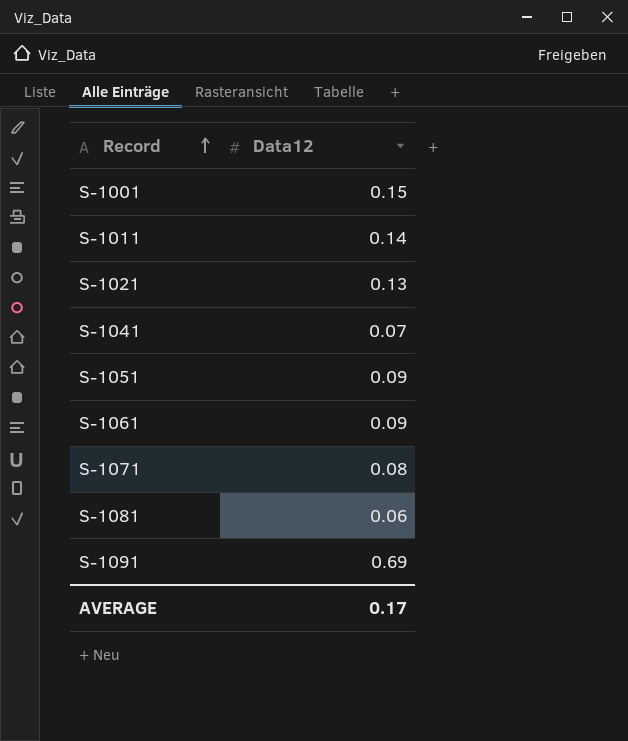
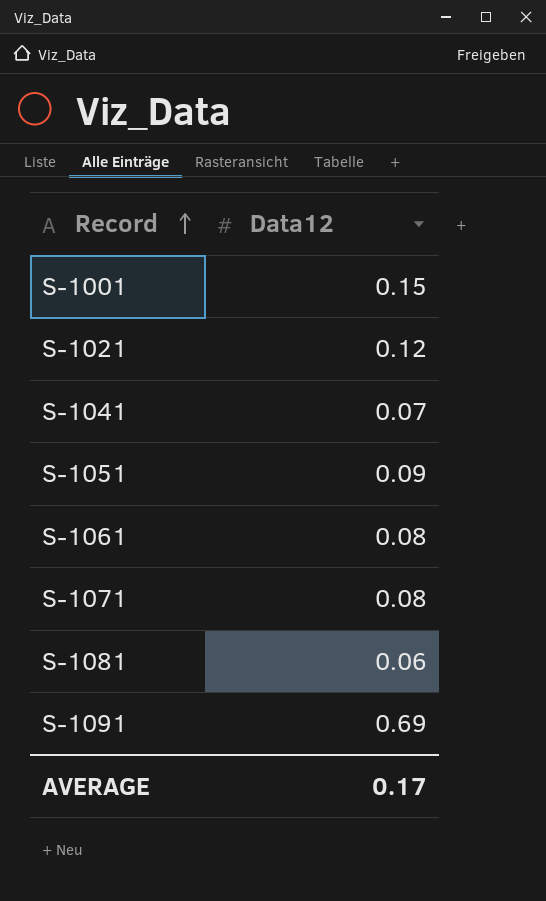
row S-1011: 0.14 -> none
S-1021 | Data12: 0.13 -> 0.12
S-1061 | Data12: 0.09 -> 0.08

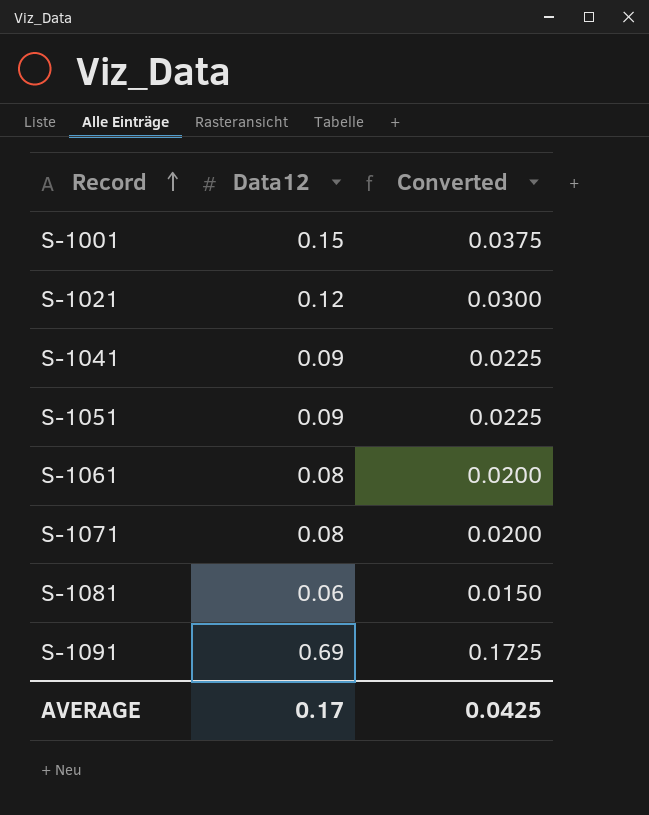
column Converted | formula: none -> [Data12] * 0.25
S-1041 | Data12: 0.07 -> 0.09

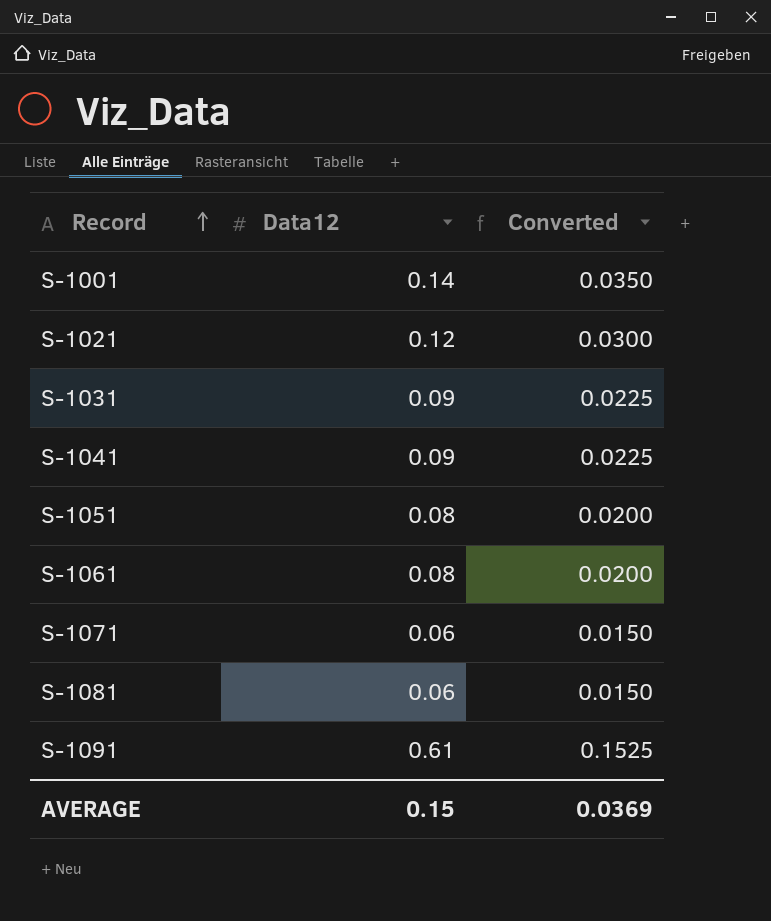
S-1001 | Data12: 0.15 -> 0.14
S-1001 | Converted: 0.0375 -> 0.0350
row S-1031: none -> 0.09 | 0.0225
S-1051 | Data12: 0.09 -> 0.08
S-1051 | Converted: 0.0225 -> 0.0200
S-1071 | Data12: 0.08 -> 0.06
S-1071 | Converted: 0.0200 -> 0.0150
S-1091 | Data12: 0.69 -> 0.61
S-1091 | Converted: 0.1725 -> 0.1525
AVERAGE | Data12: 0.17 -> 0.15
AVERAGE | Converted: 0.0425 -> 0.0369

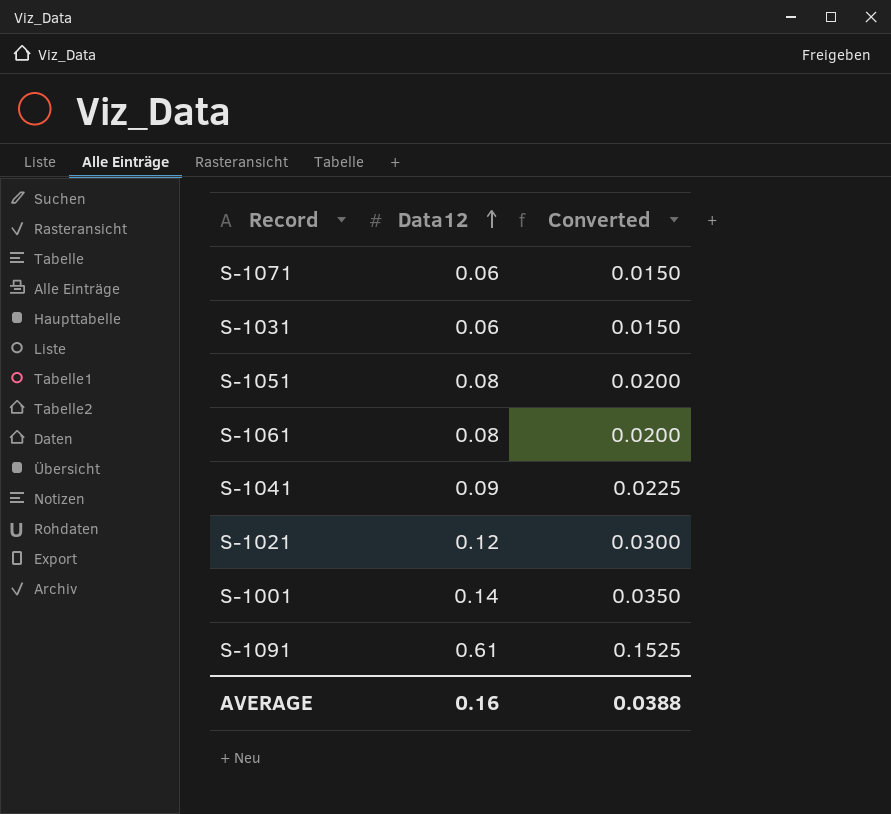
row order: Record ascending -> Data12 ascending
row S-1081: 0.06 | 0.0150 -> none
S-1031 | Data12: 0.09 -> 0.06
S-1031 | Converted: 0.0225 -> 0.0150
AVERAGE | Data12: 0.15 -> 0.16
AVERAGE | Converted: 0.0369 -> 0.0388

